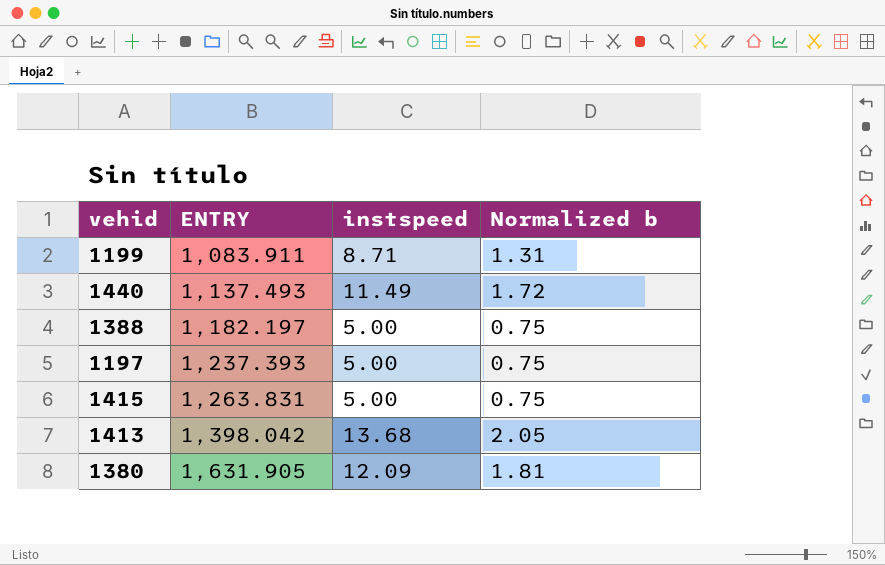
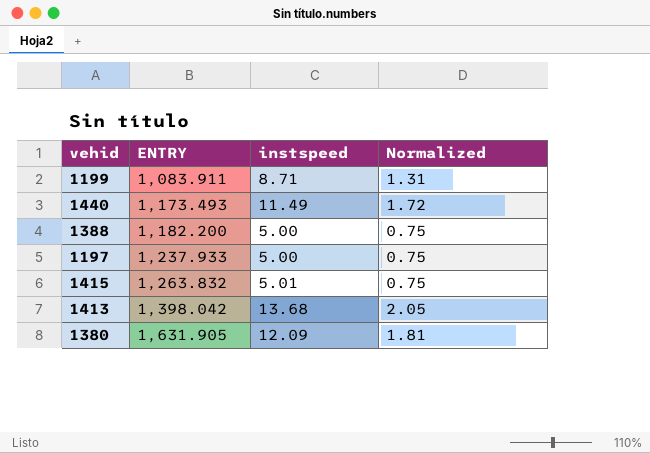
column name: Normalized b -> Normalized
1440 | ENTRY: 1,137.493 -> 1,173.493
1388 | ENTRY: 1,182.197 -> 1,182.200
1197 | ENTRY: 1,237.393 -> 1,237.933
1415 | ENTRY: 1,263.831 -> 1,263.832
1415 | instspeed: 5.00 -> 5.01

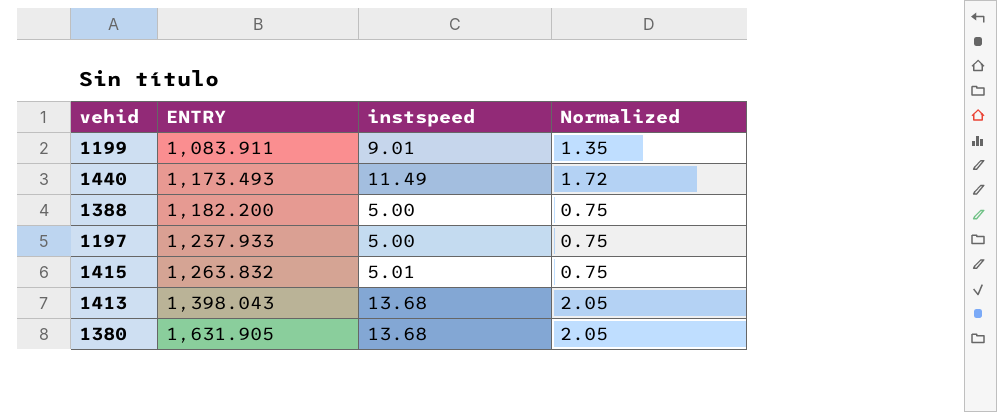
1199 | instspeed: 8.71 -> 9.01
1199 | Normalized: 1.31 -> 1.35
1413 | ENTRY: 1,398.042 -> 1,398.043
1380 | instspeed: 12.09 -> 13.68
1380 | Normalized: 1.81 -> 2.05

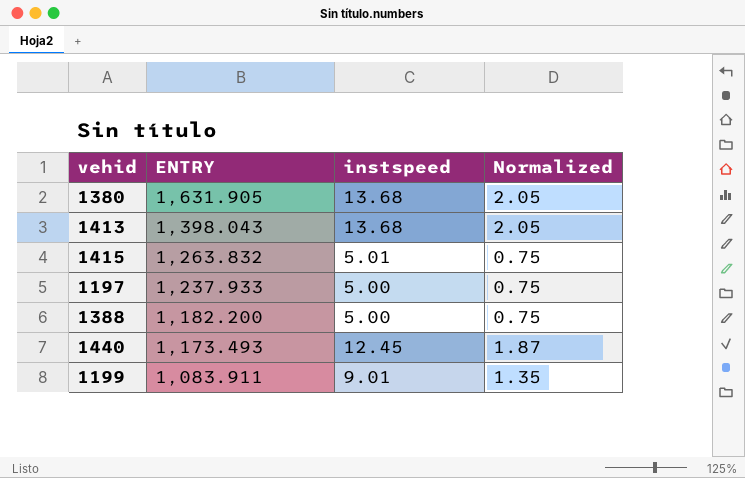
row order: ENTRY ascending -> ENTRY descending
1440 | instspeed: 11.49 -> 12.45
1440 | Normalized: 1.72 -> 1.87

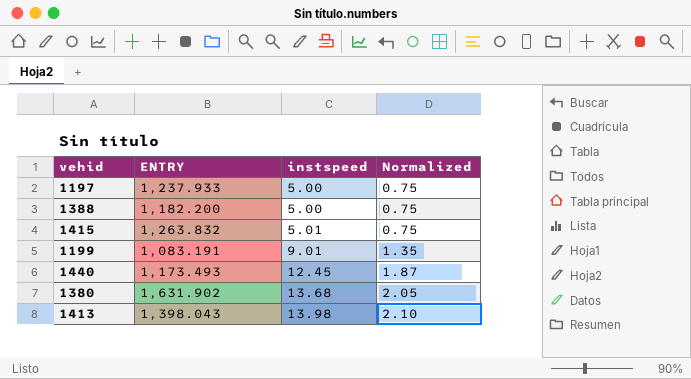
row order: ENTRY descending -> instspeed ascending
1199 | ENTRY: 1,083.911 -> 1,083.191
1380 | ENTRY: 1,631.905 -> 1,631.902
1413 | instspeed: 13.68 -> 13.98
1413 | Normalized: 2.05 -> 2.10

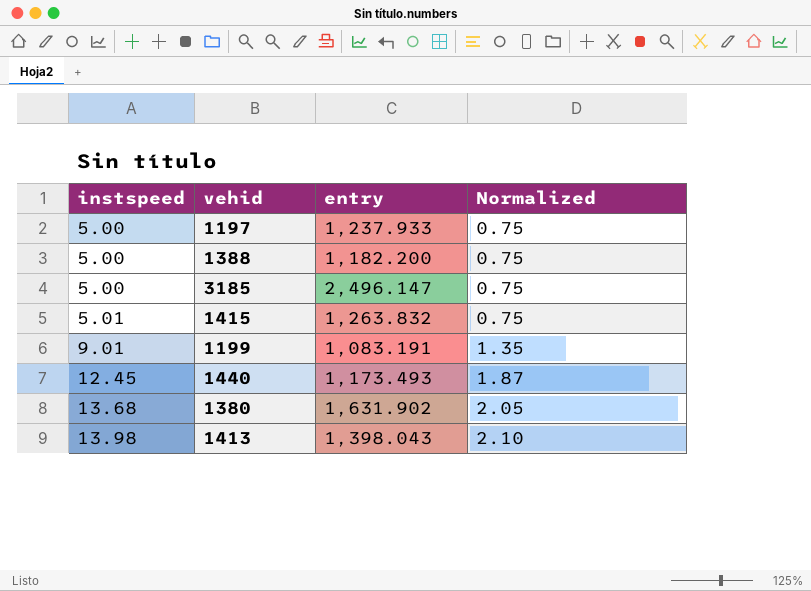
column instspeed | position: 3 -> 1
column name: ENTRY -> entry
row 3185: none -> 5.00 | 2,496.147 | 0.75

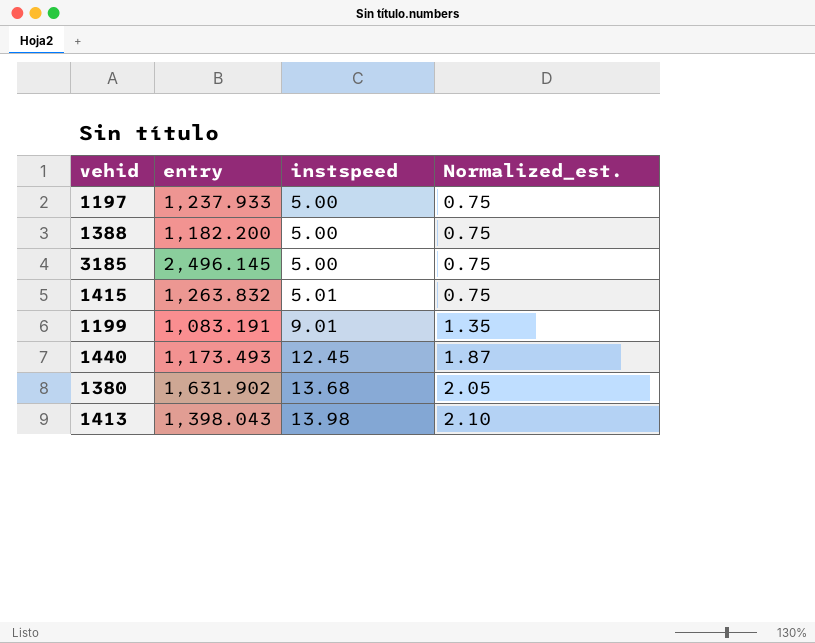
column instspeed | position: 1 -> 3
column name: Normalized -> Normalized_est.
3185 | entry: 2,496.147 -> 2,496.145

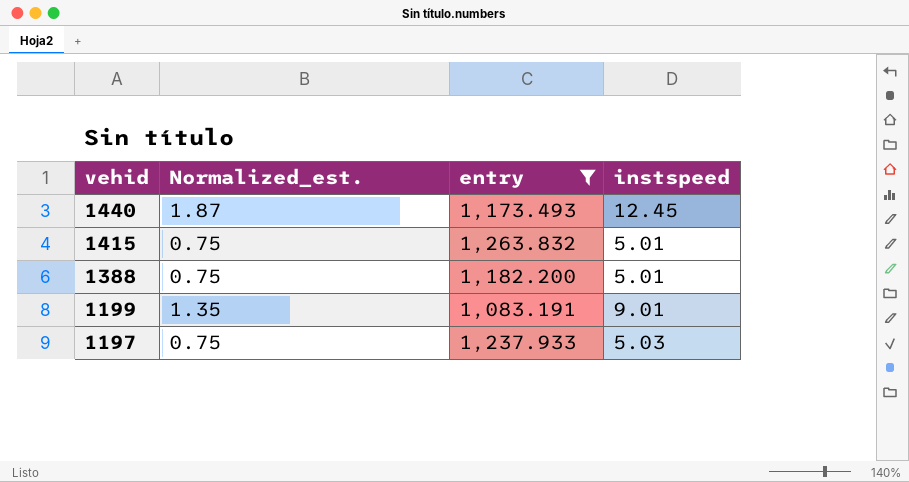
filter: none -> entry <= 1,263.832
row order: instspeed ascending -> vehid descending
column Normalized_est. | position: 4 -> 2
1388 | instspeed: 5.00 -> 5.01
1197 | instspeed: 5.00 -> 5.03

